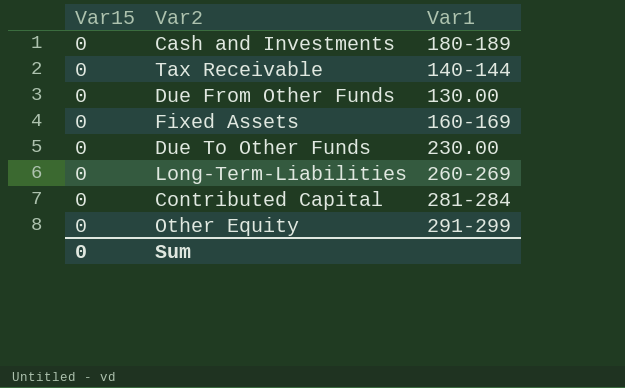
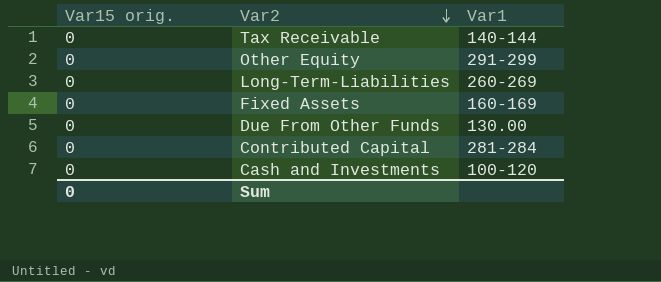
row order: none -> Var2 descending
column name: Var15 -> Var15 orig.
row Due To Other Funds: 0 | 230.00 -> none
Cash and Investments | Var1: 180-189 -> 100-120

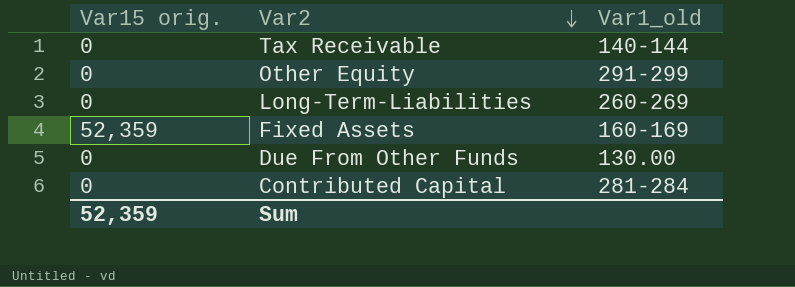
column name: Var1 -> Var1_old
row Cash and Investments: 0 | 100-120 -> none
Fixed Assets | Var15 orig.: 0 -> 52,359
Sum | Var15 orig.: 0 -> 52,359

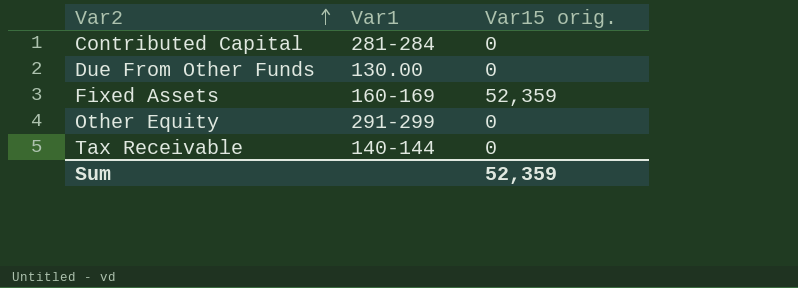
row order: Var2 descending -> Var2 ascending
column name: Var1_old -> Var1
column Var15 orig. | position: 1 -> 3
row Long-Term-Liabilities: 0 | 260-269 -> none

